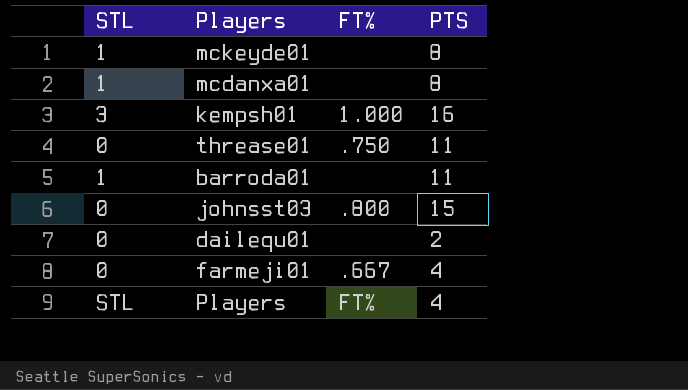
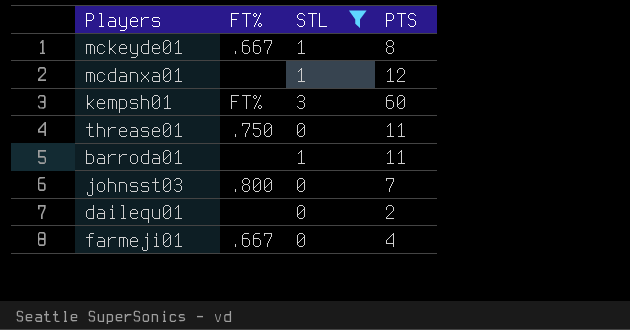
filter: none -> STL != STL
column STL | position: 1 -> 3
mckeyde01 | FT%: none -> .667
mcdanxa01 | PTS: 8 -> 12
kempsh01 | FT%: 1.000 -> FT%
kempsh01 | PTS: 16 -> 60
johnsst03 | PTS: 15 -> 7

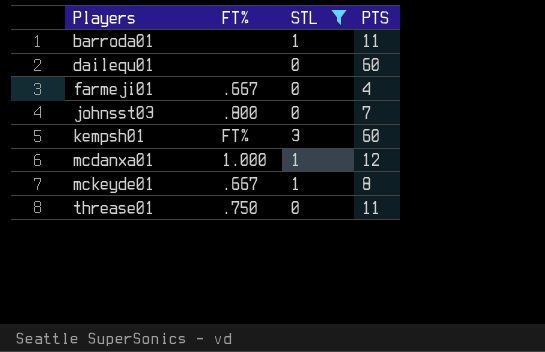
row order: none -> Players ascending
dailequ01 | PTS: 2 -> 60
mcdanxa01 | FT%: none -> 1.000

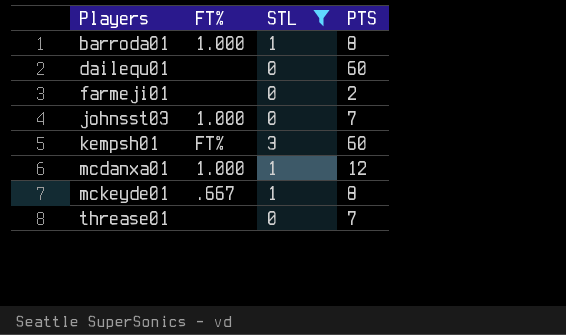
barroda01 | FT%: none -> 1.000
barroda01 | PTS: 11 -> 8
farmeji01 | FT%: .667 -> none
farmeji01 | PTS: 4 -> 2
johnsst03 | FT%: .800 -> 1.000
threase01 | FT%: .750 -> none
threase01 | PTS: 11 -> 7

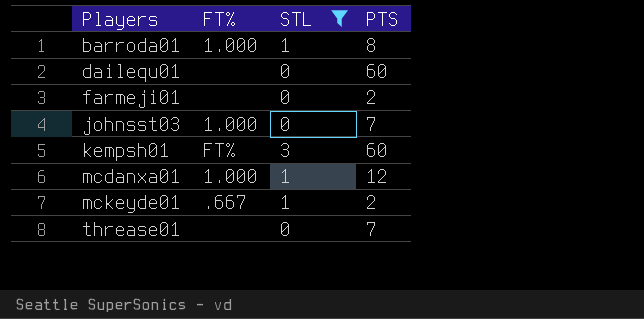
mckeyde01 | PTS: 8 -> 2

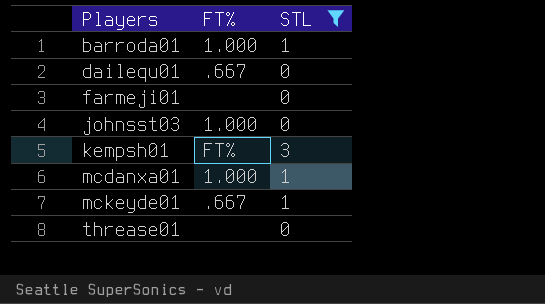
column PTS | position: 4 -> none
dailequ01 | FT%: none -> .667

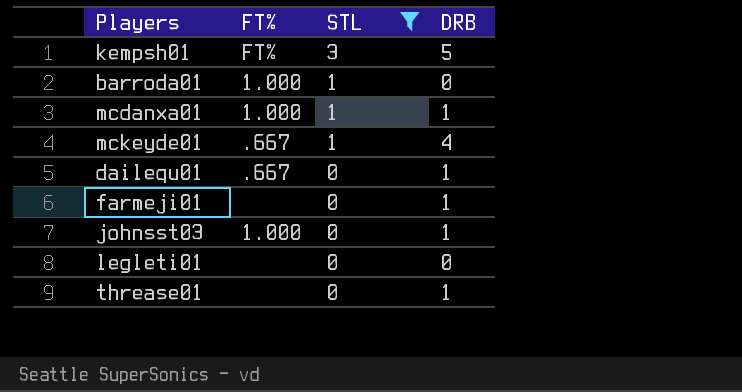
row order: Players ascending -> STL descending
column DRB | position: none -> 4
row legleti01: none -> none | 0 | 0

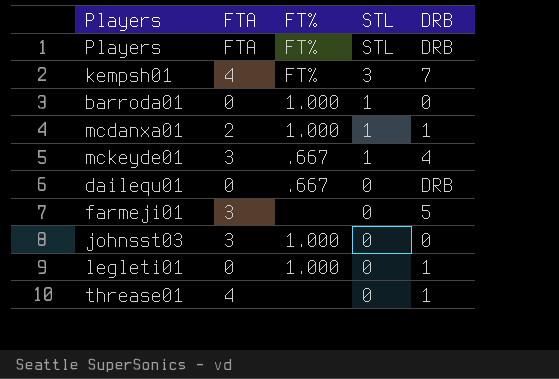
filter: STL != STL -> none
column FTA | position: none -> 2
kempsh01 | DRB: 5 -> 7
dailequ01 | DRB: 1 -> DRB
farmeji01 | DRB: 1 -> 5
johnsst03 | DRB: 1 -> 0
legleti01 | FT%: none -> 1.000
legleti01 | DRB: 0 -> 1

